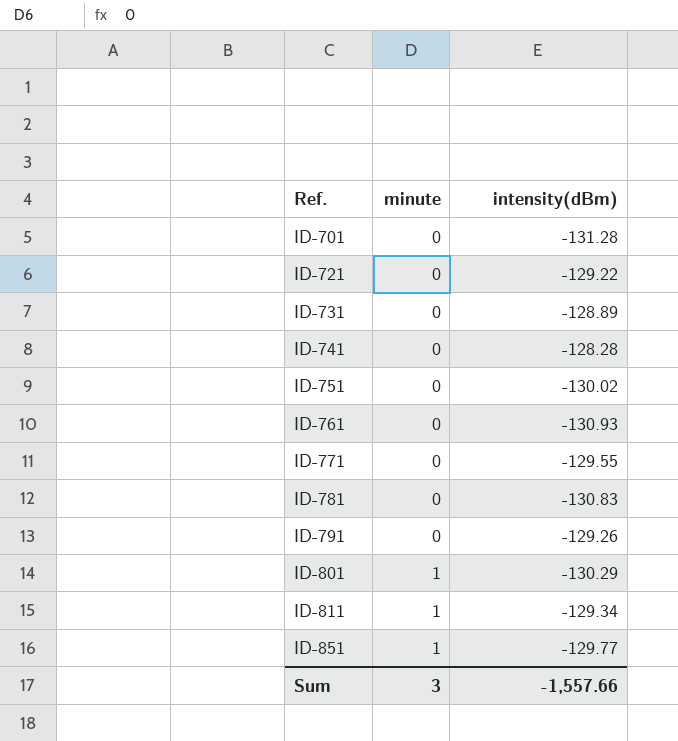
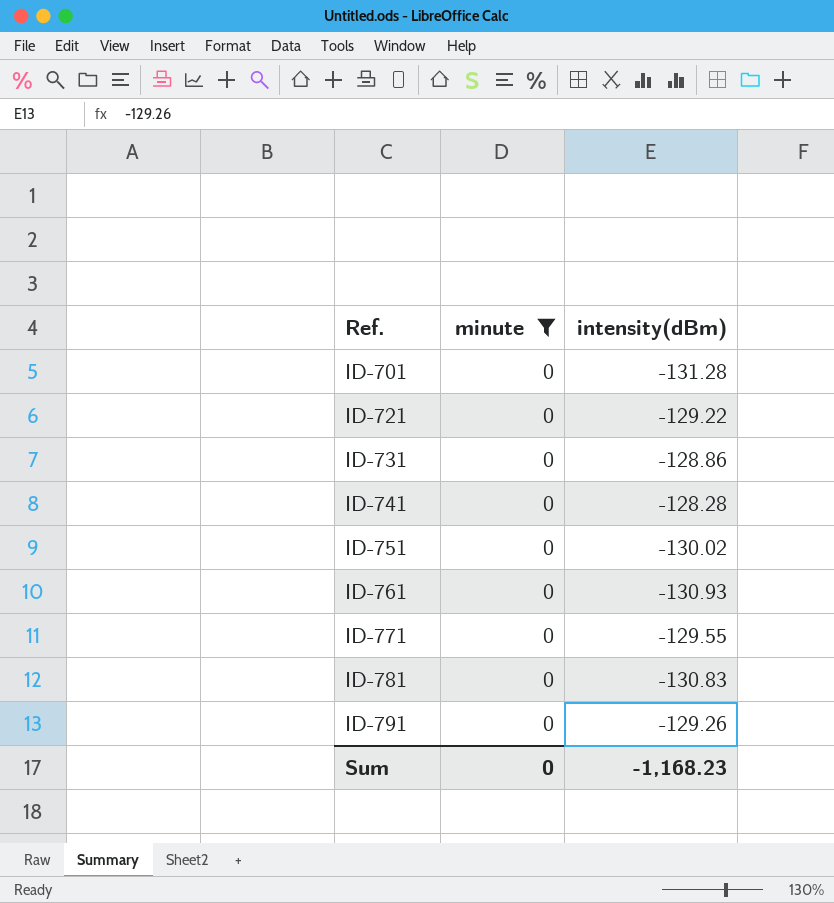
filter: none -> minute = 0
ID-731 | intensity(dBm): -128.89 -> -128.86
Sum | minute: 3 -> 0
Sum | intensity(dBm): -1,557.66 -> -1,168.23

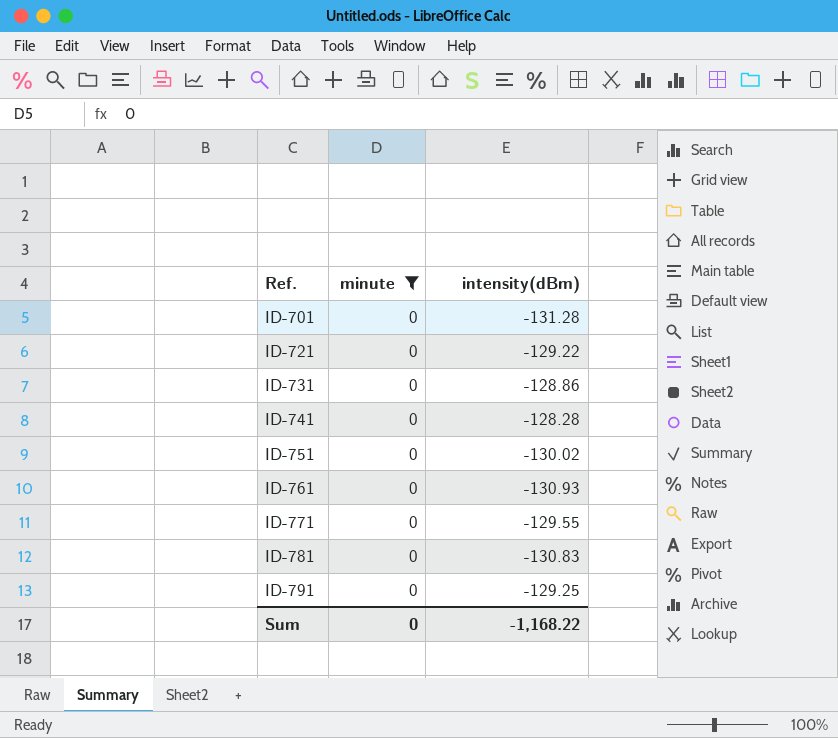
ID-791 | intensity(dBm): -129.26 -> -129.25
Sum | intensity(dBm): -1,168.23 -> -1,168.22

